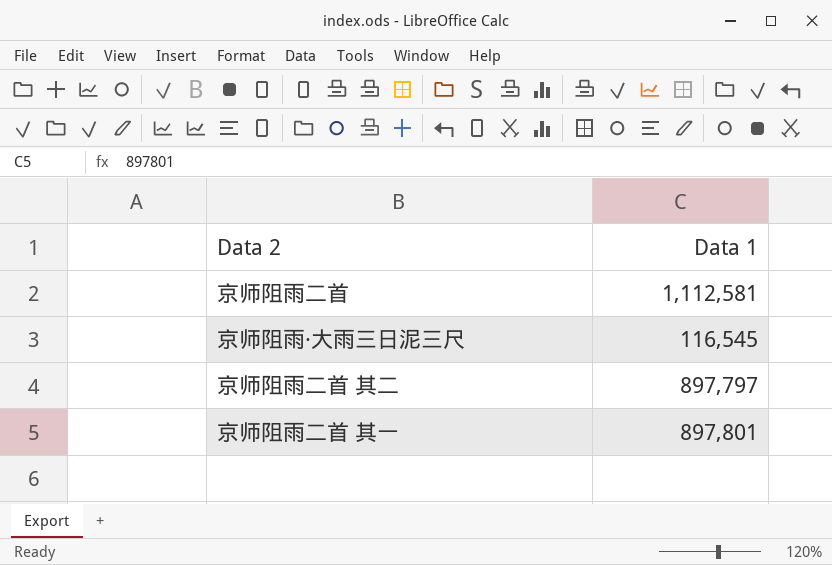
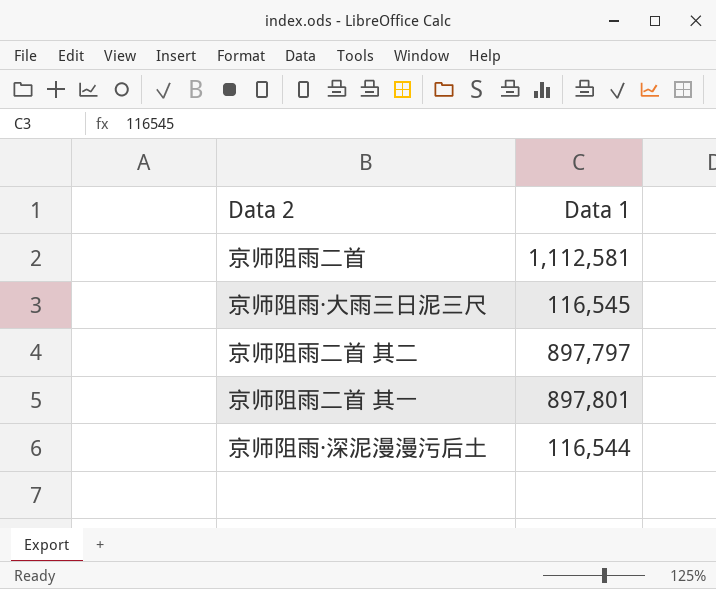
row 京师阻雨·深泥漫漫污后土: none -> 116,544

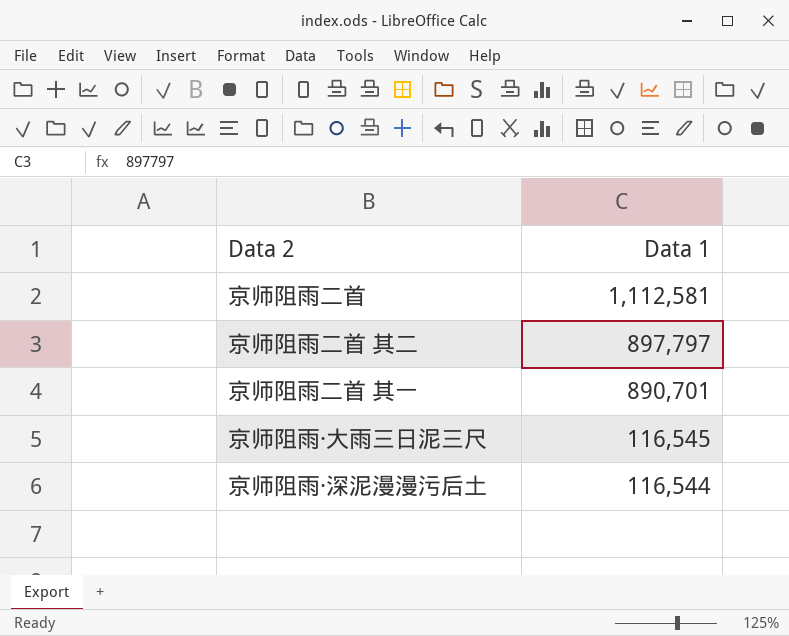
row order: none -> Data 1 descending
京师阻雨二首 其一 | Data 1: 897,801 -> 890,701

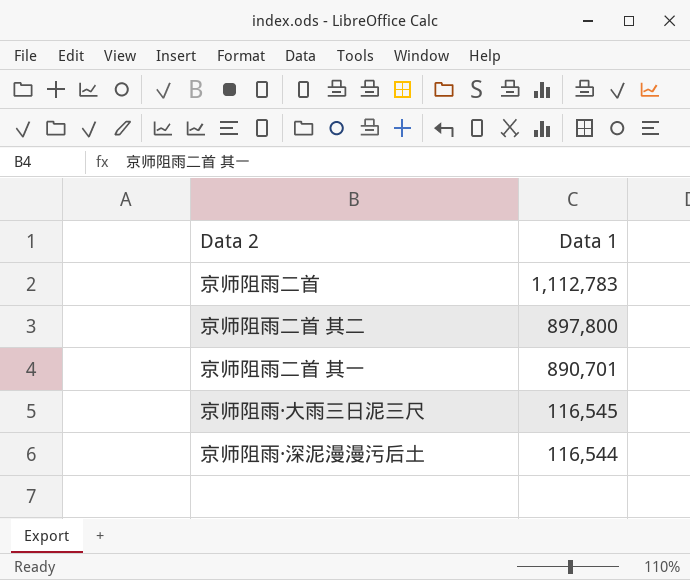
京师阻雨二首 | Data 1: 1,112,581 -> 1,112,783
京师阻雨二首 其二 | Data 1: 897,797 -> 897,800

